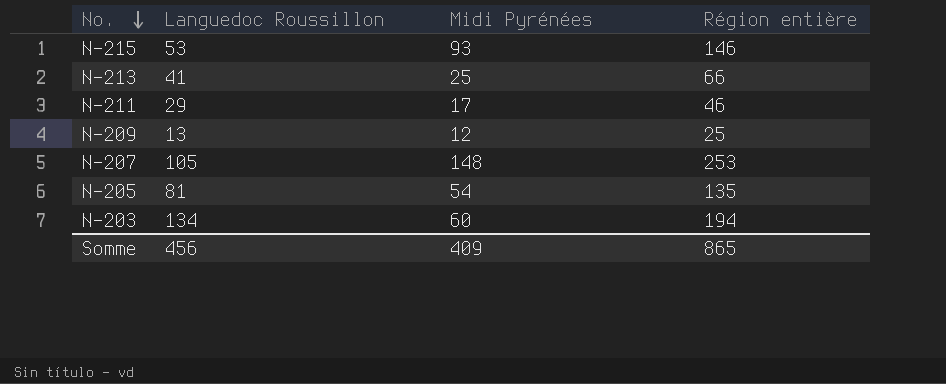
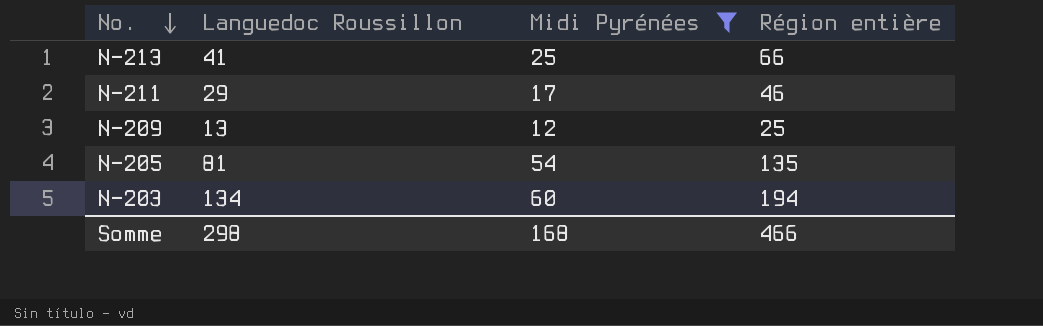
filter: none -> Midi Pyrénées <= 60
Somme | Languedoc Roussillon: 456 -> 298
Somme | Midi Pyrénées: 409 -> 168
Somme | Région entière: 865 -> 466

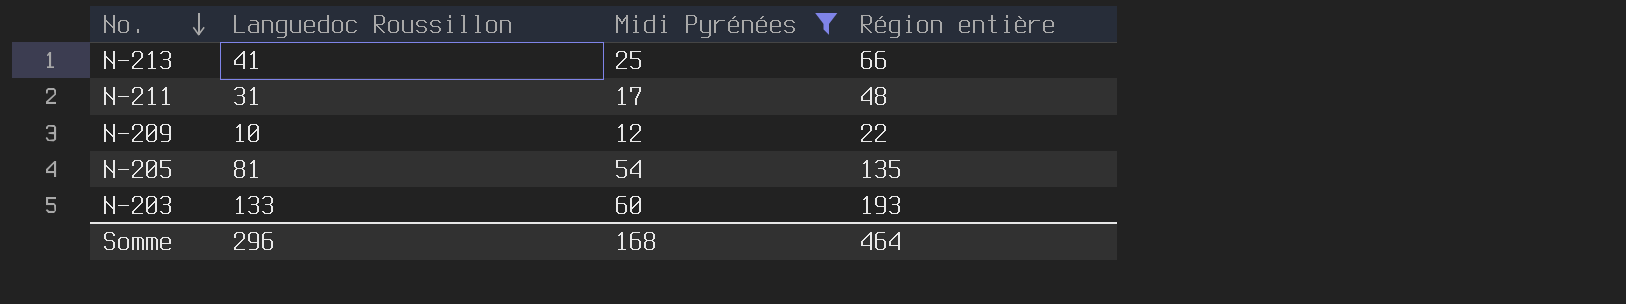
N-211 | Languedoc Roussillon: 29 -> 31
N-211 | Région entière: 46 -> 48
N-209 | Languedoc Roussillon: 13 -> 10
N-209 | Région entière: 25 -> 22
N-203 | Languedoc Roussillon: 134 -> 133
N-203 | Région entière: 194 -> 193
Somme | Languedoc Roussillon: 298 -> 296
Somme | Région entière: 466 -> 464

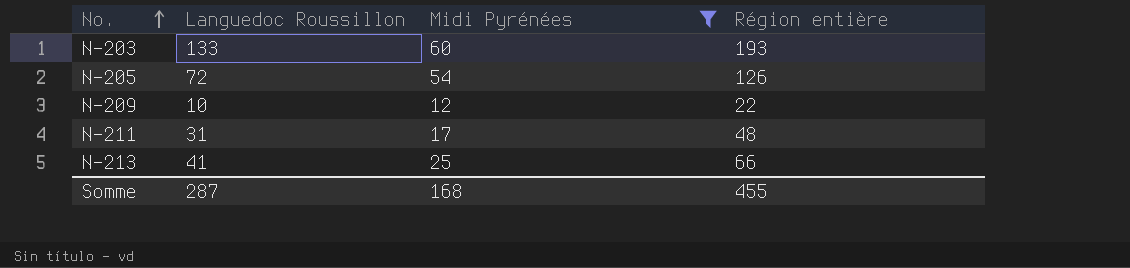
row order: No. descending -> No. ascending
N-205 | Languedoc Roussillon: 81 -> 72
N-205 | Région entière: 135 -> 126
Somme | Languedoc Roussillon: 296 -> 287
Somme | Région entière: 464 -> 455

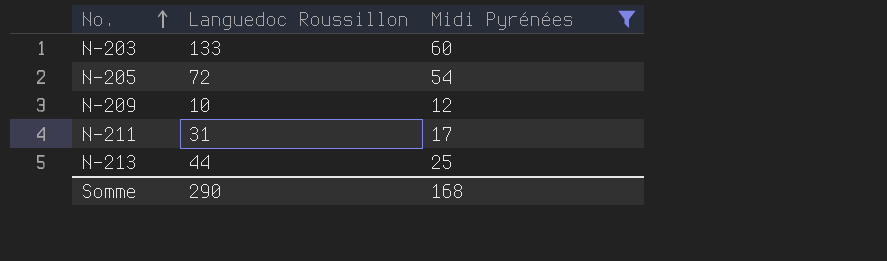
column Région entière | formula: [Languedoc Roussillon] + [Midi Pyrénées] -> none
N-213 | Languedoc Roussillon: 41 -> 44
Somme | Languedoc Roussillon: 287 -> 290

